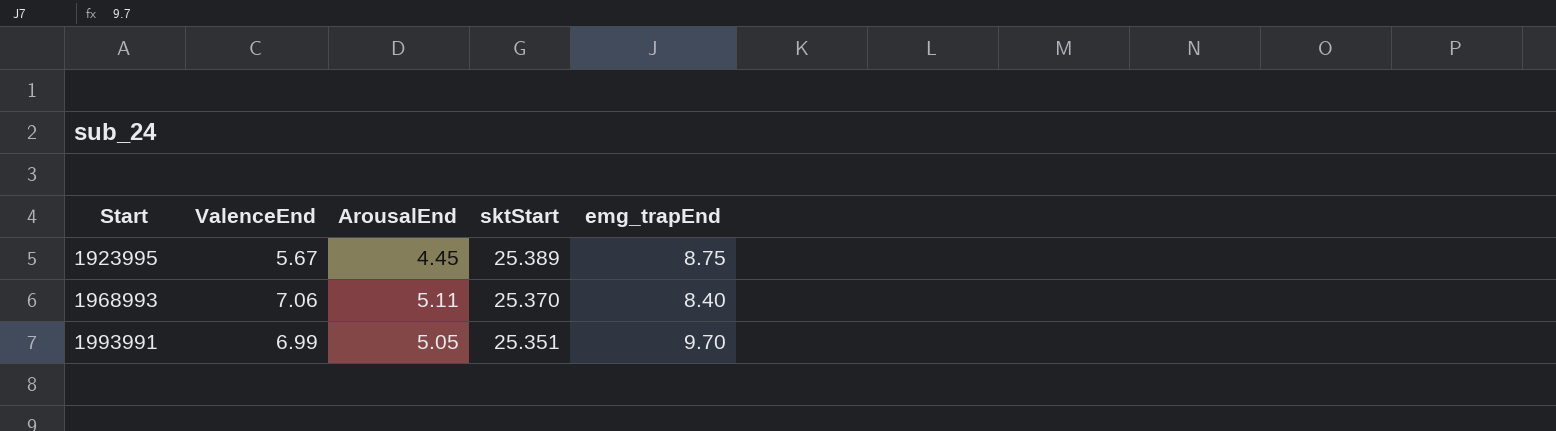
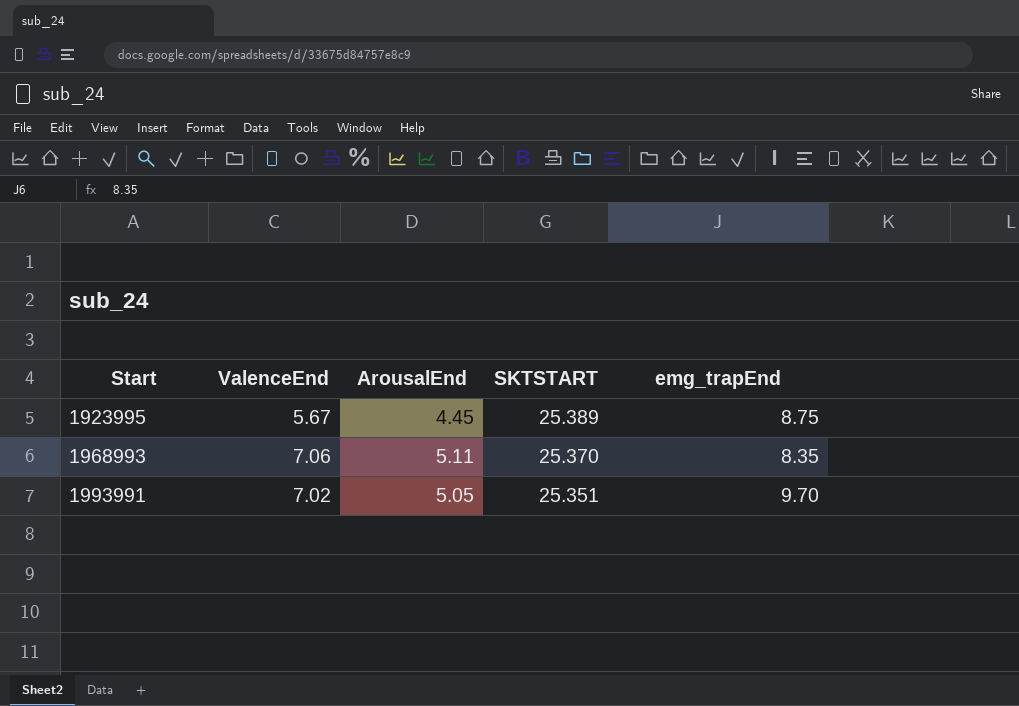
column name: sktStart -> SKTSTART
1968993 | emg_trapEnd: 8.40 -> 8.35
1993991 | ValenceEnd: 6.99 -> 7.02

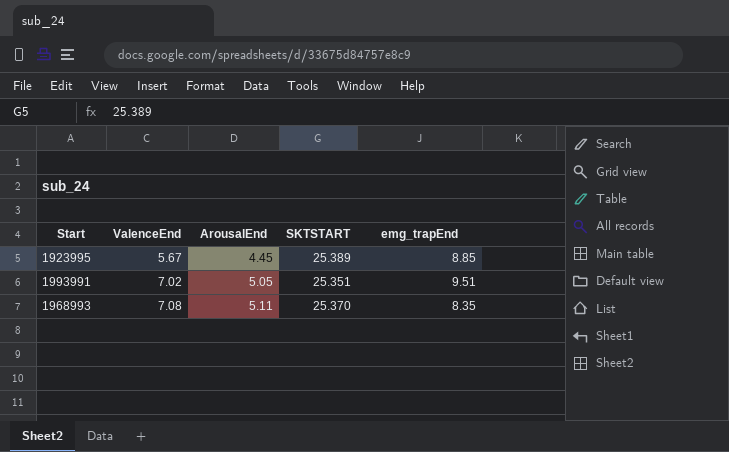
row order: Start ascending -> ValenceEnd ascending
1923995 | emg_trapEnd: 8.75 -> 8.85
1993991 | emg_trapEnd: 9.70 -> 9.51
1968993 | ValenceEnd: 7.06 -> 7.08

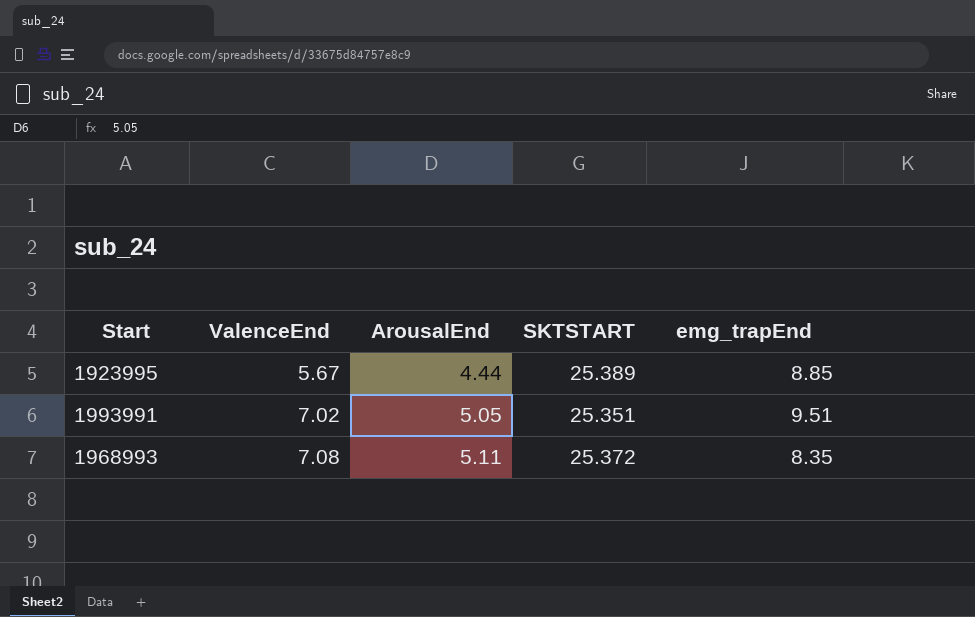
1923995 | ArousalEnd: 4.45 -> 4.44
1968993 | SKTSTART: 25.370 -> 25.372

